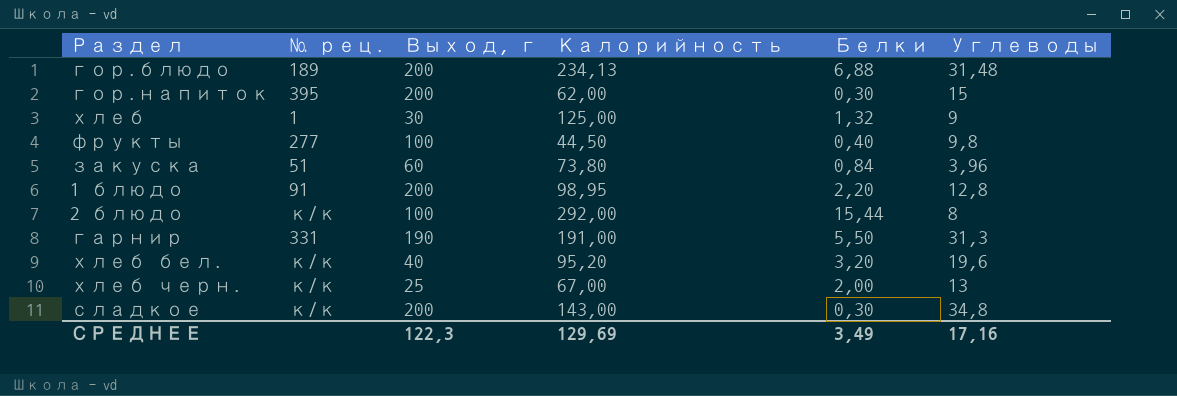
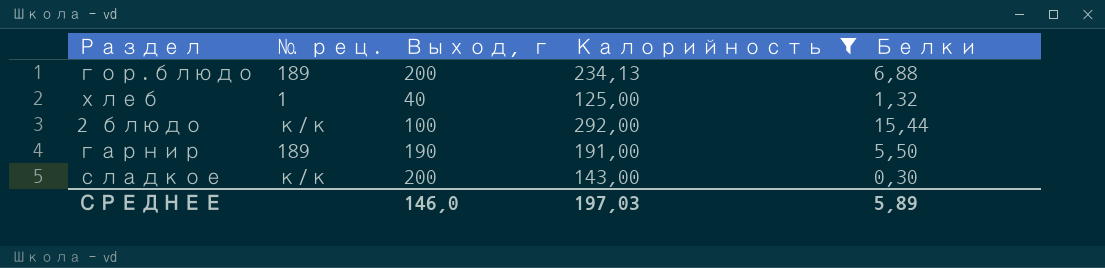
filter: none -> Калорийность >= 125,00
column Углеводы | position: 6 -> none
хлеб | Выход, г: 30 -> 40
гарнир | № рец.: 331 -> 189
СРЕДНЕЕ | Выход, г: 122,3 -> 146,0
СРЕДНЕЕ | Калорийность: 129,69 -> 197,03
СРЕДНЕЕ | Белки: 3,49 -> 5,89

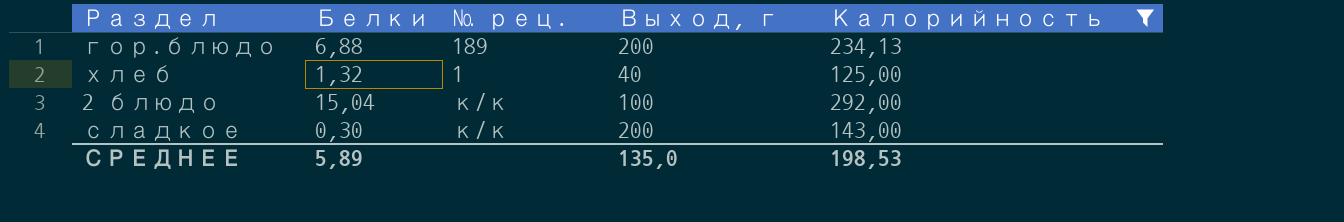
column Белки | position: 5 -> 2
row гарнир: 189 | 190 | 191,00 | 5,50 -> none
2 блюдо | Белки: 15,44 -> 15,04
СРЕДНЕЕ | Выход, г: 146,0 -> 135,0
СРЕДНЕЕ | Калорийность: 197,03 -> 198,53

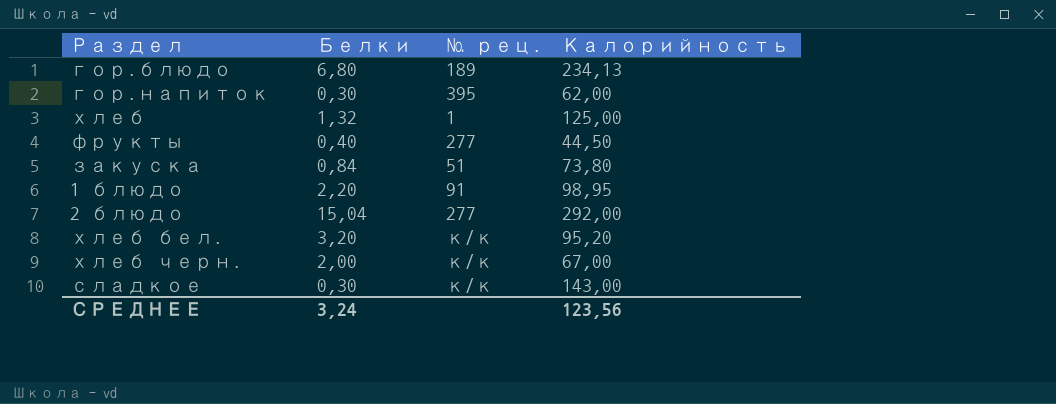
filter: Калорийность >= 125,00 -> none
column Выход, г | position: 4 -> none
гор.блюдо | Белки: 6,88 -> 6,80
2 блюдо | № рец.: к/к -> 277
СРЕДНЕЕ | Белки: 5,89 -> 3,24
СРЕДНЕЕ | Калорийность: 198,53 -> 123,56

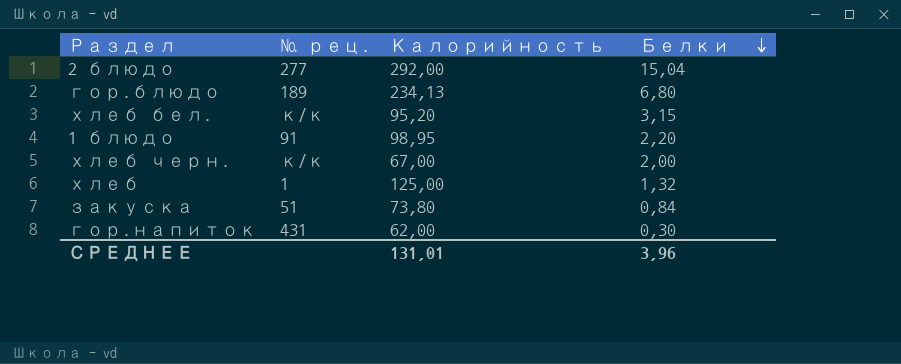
row order: none -> Белки descending
column Белки | position: 2 -> 4
row фрукты: 0,40 | 277 | 44,50 -> none
row сладкое: 0,30 | к/к | 143,00 -> none
хлеб бел. | Белки: 3,20 -> 3,15
гор.напиток | № рец.: 395 -> 431
СРЕДНЕЕ | Калорийность: 123,56 -> 131,01
СРЕДНЕЕ | Белки: 3,24 -> 3,96

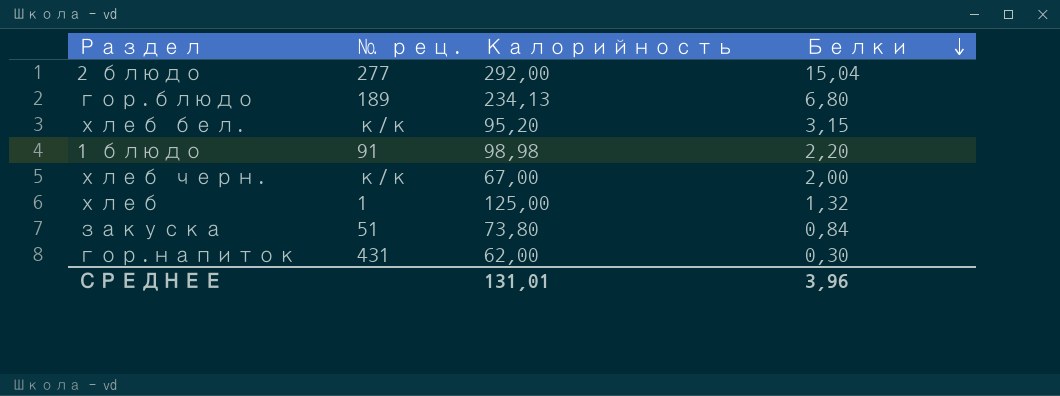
1 блюдо | Калорийность: 98,95 -> 98,98

